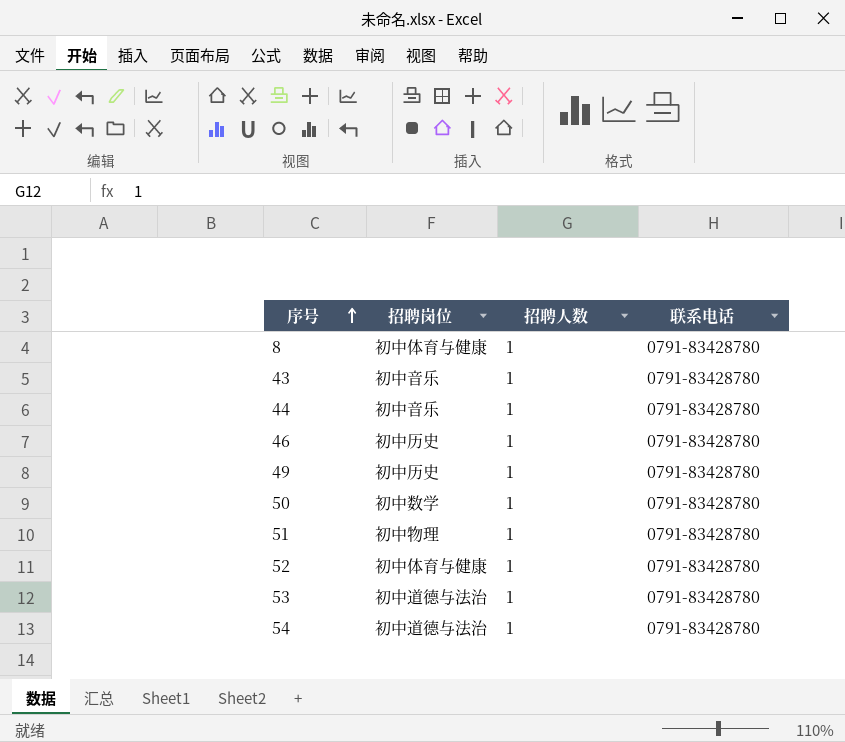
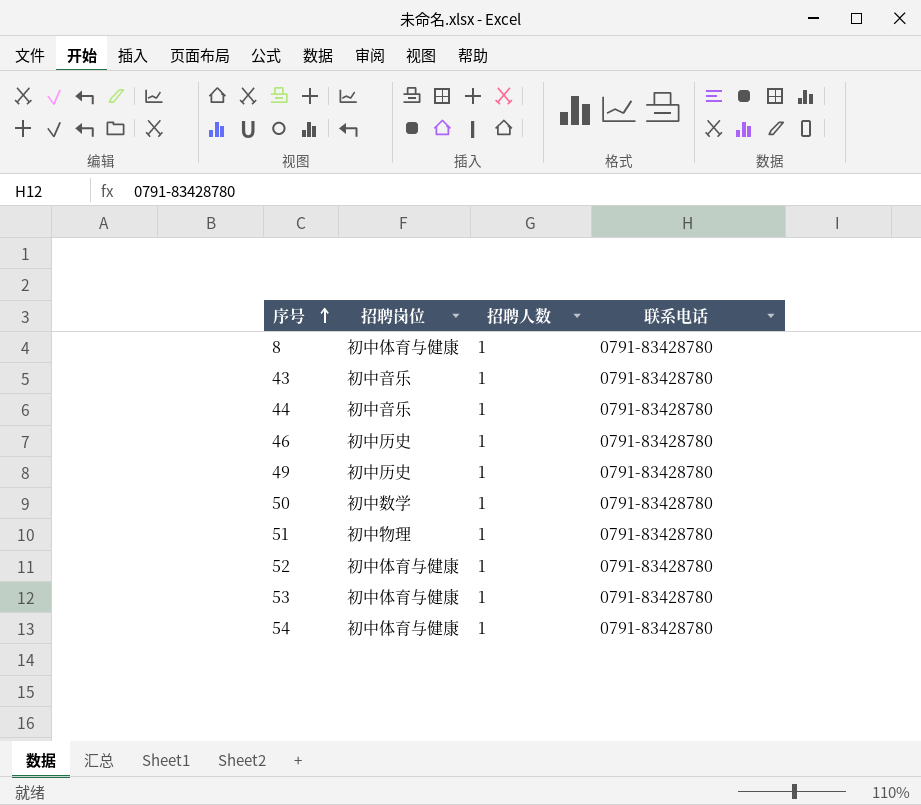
53 | 招聘岗位: 初中道德与法治 -> 初中体育与健康
54 | 招聘岗位: 初中道德与法治 -> 初中体育与健康

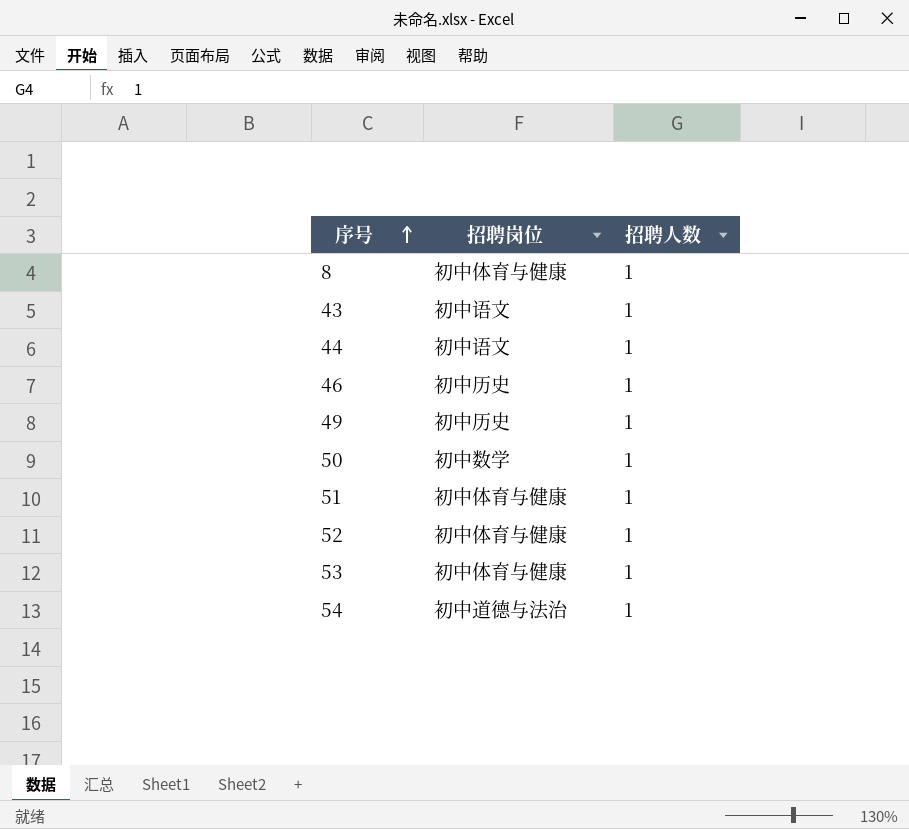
column 联系电话 | position: 4 -> none
43 | 招聘岗位: 初中音乐 -> 初中语文
44 | 招聘岗位: 初中音乐 -> 初中语文
51 | 招聘岗位: 初中物理 -> 初中体育与健康
54 | 招聘岗位: 初中体育与健康 -> 初中道德与法治

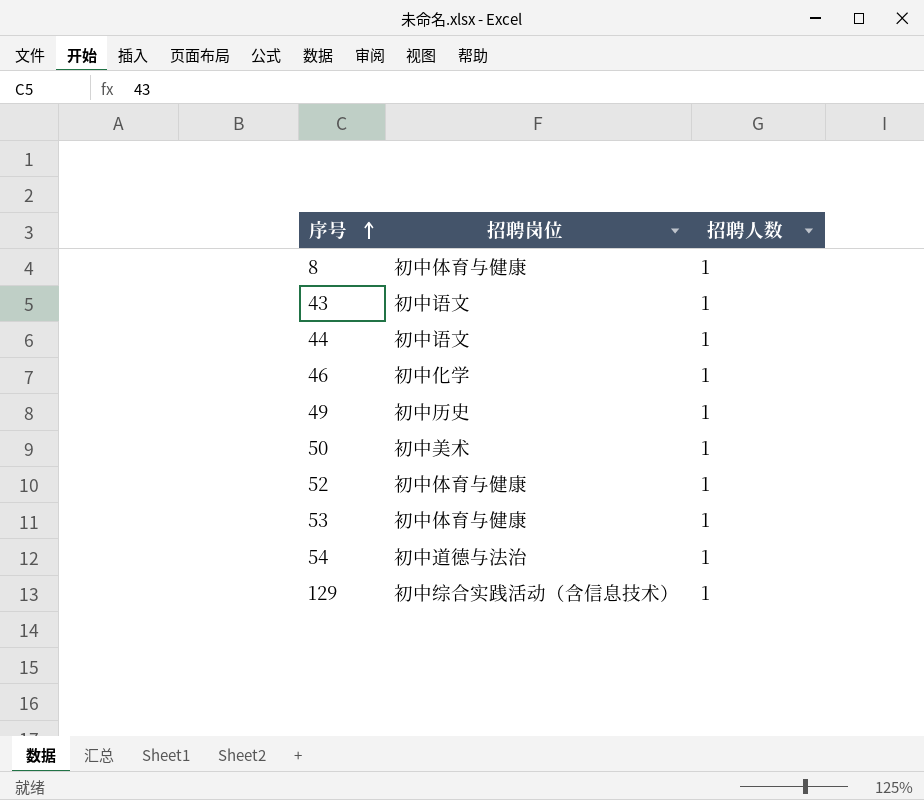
row 51: 初中体育与健康 | 1 -> none
46 | 招聘岗位: 初中历史 -> 初中化学
50 | 招聘岗位: 初中数学 -> 初中美术
row 129: none -> 初中综合实践活动（含信息技术） | 1

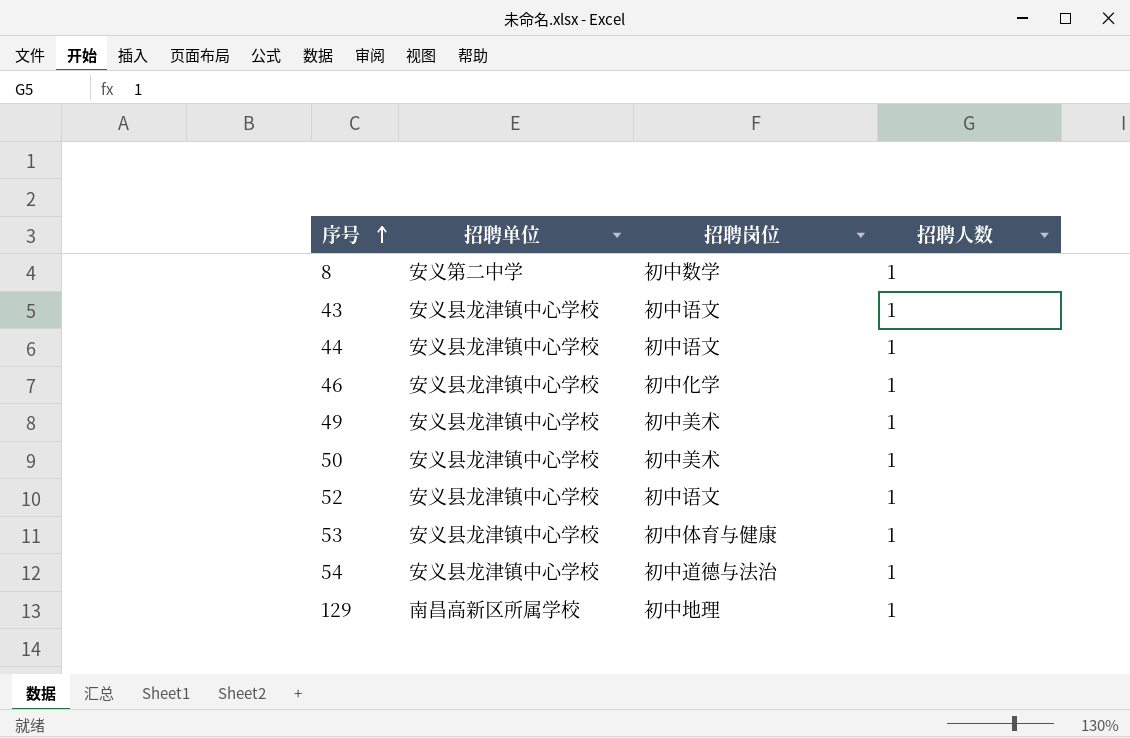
column 招聘单位 | position: none -> 2
8 | 招聘岗位: 初中体育与健康 -> 初中数学
49 | 招聘岗位: 初中历史 -> 初中美术
52 | 招聘岗位: 初中体育与健康 -> 初中语文
129 | 招聘岗位: 初中综合实践活动（含信息技术） -> 初中地理

